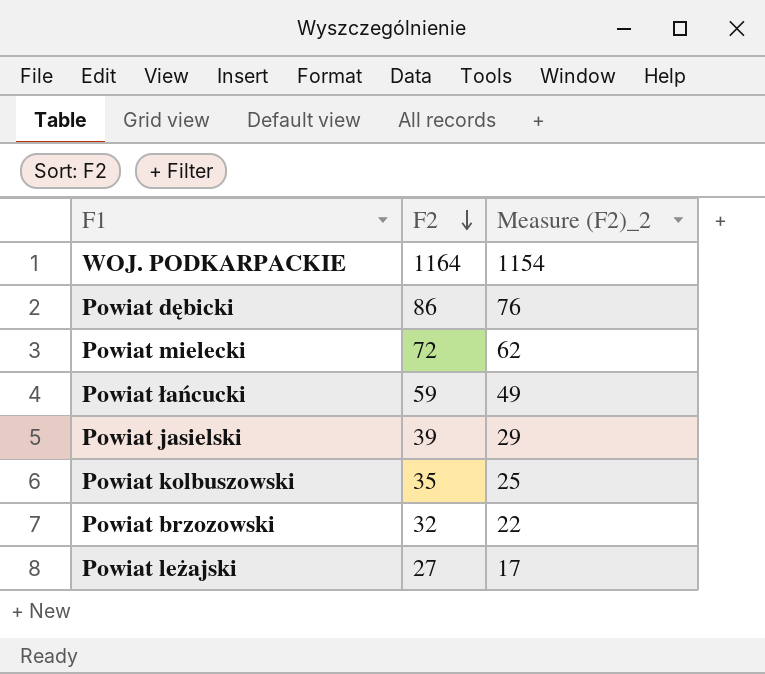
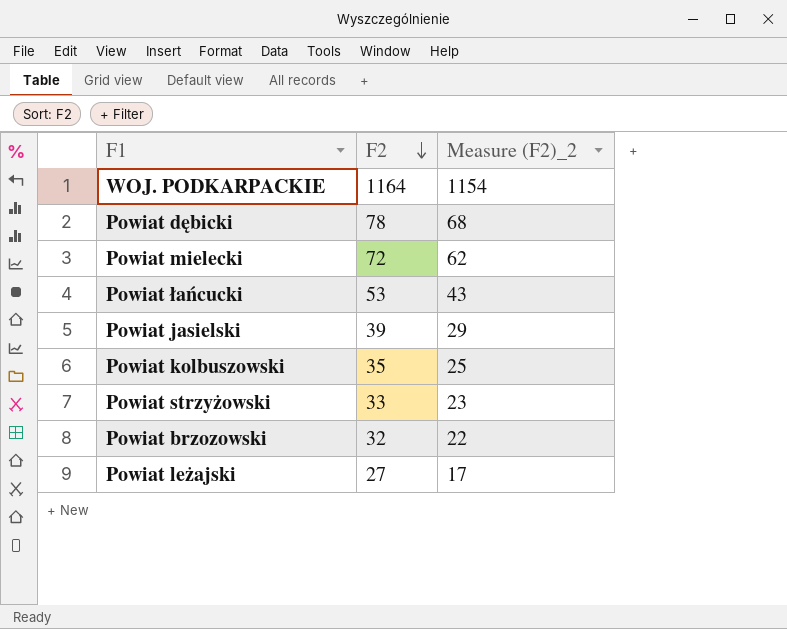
Powiat dębicki | F2: 86 -> 78
Powiat dębicki | Measure (F2)_2: 76 -> 68
Powiat łańcucki | F2: 59 -> 53
Powiat łańcucki | Measure (F2)_2: 49 -> 43
row Powiat strzyżowski: none -> 33 | 23

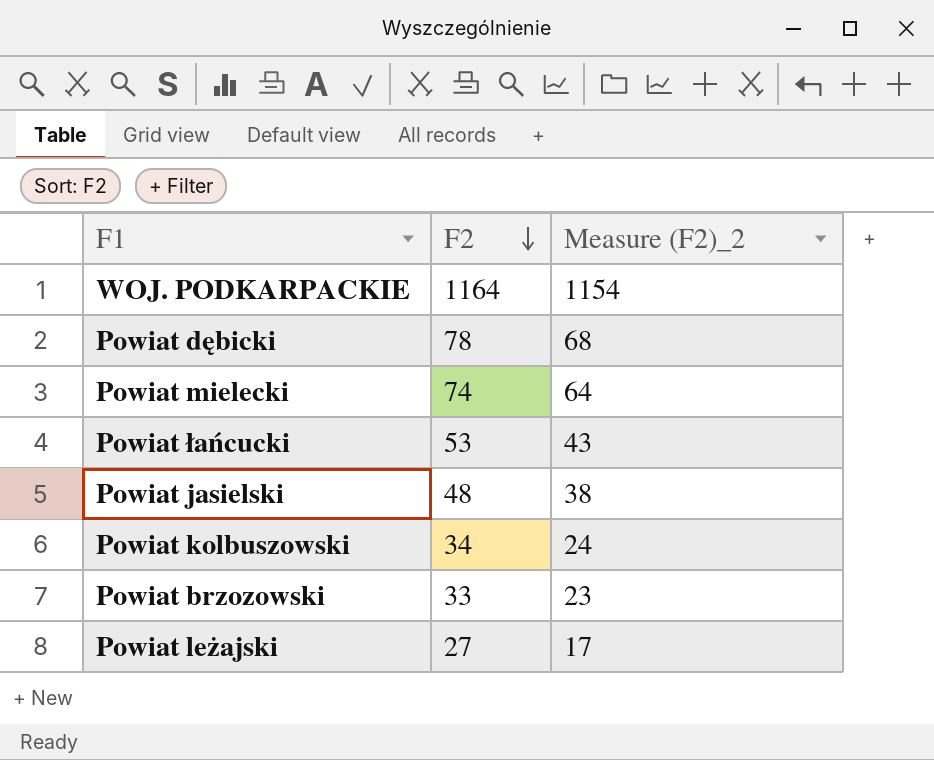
row Powiat strzyżowski: 33 | 23 -> none
Powiat mielecki | F2: 72 -> 74
Powiat mielecki | Measure (F2)_2: 62 -> 64
Powiat jasielski | F2: 39 -> 48
Powiat jasielski | Measure (F2)_2: 29 -> 38
Powiat kolbuszowski | F2: 35 -> 34
Powiat kolbuszowski | Measure (F2)_2: 25 -> 24
Powiat brzozowski | F2: 32 -> 33
Powiat brzozowski | Measure (F2)_2: 22 -> 23

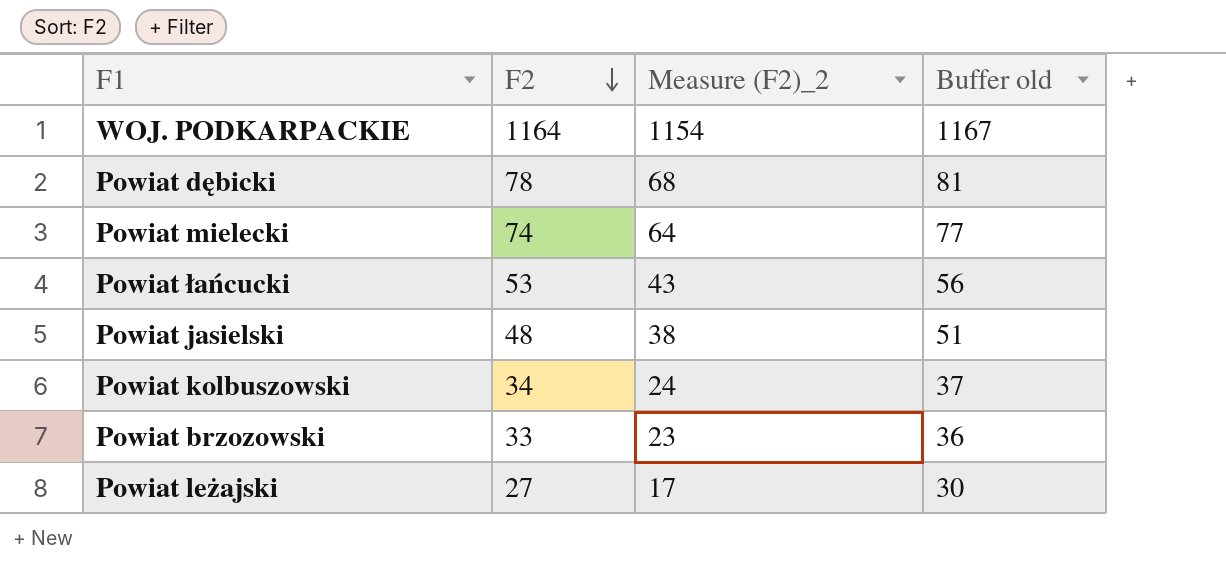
column Buffer old | formula: none -> [F2] + 3

